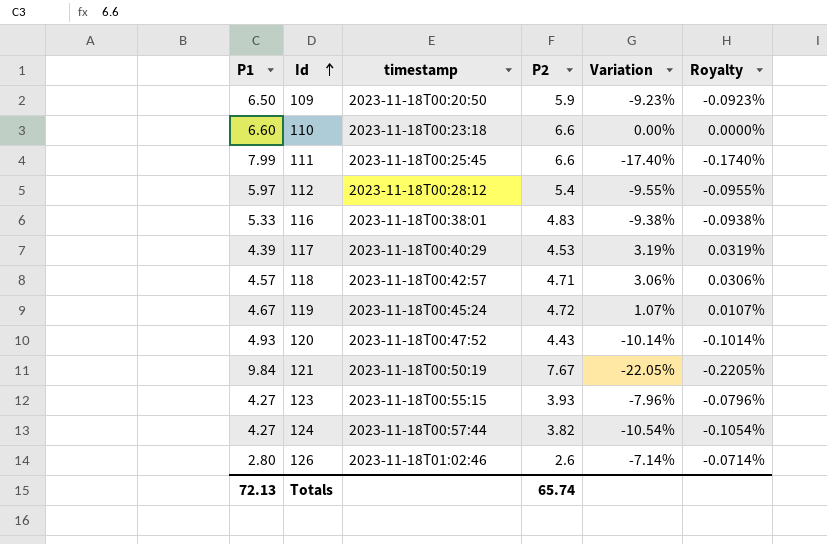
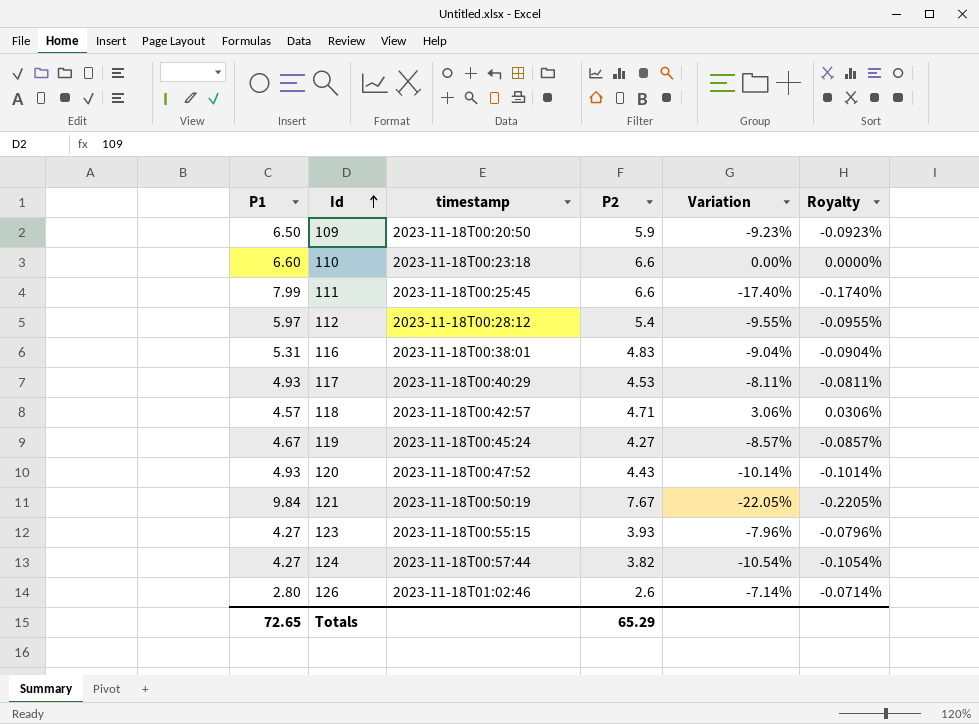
116 | P1: 5.33 -> 5.31
116 | Variation: -9.38% -> -9.04%
116 | Royalty: -0.0938% -> -0.0904%
117 | P1: 4.39 -> 4.93
117 | Variation: 3.19% -> -8.11%
117 | Royalty: 0.0319% -> -0.0811%
119 | P2: 4.72 -> 4.27
119 | Variation: 1.07% -> -8.57%
119 | Royalty: 0.0107% -> -0.0857%
Totals | P1: 72.13 -> 72.65
Totals | P2: 65.74 -> 65.29

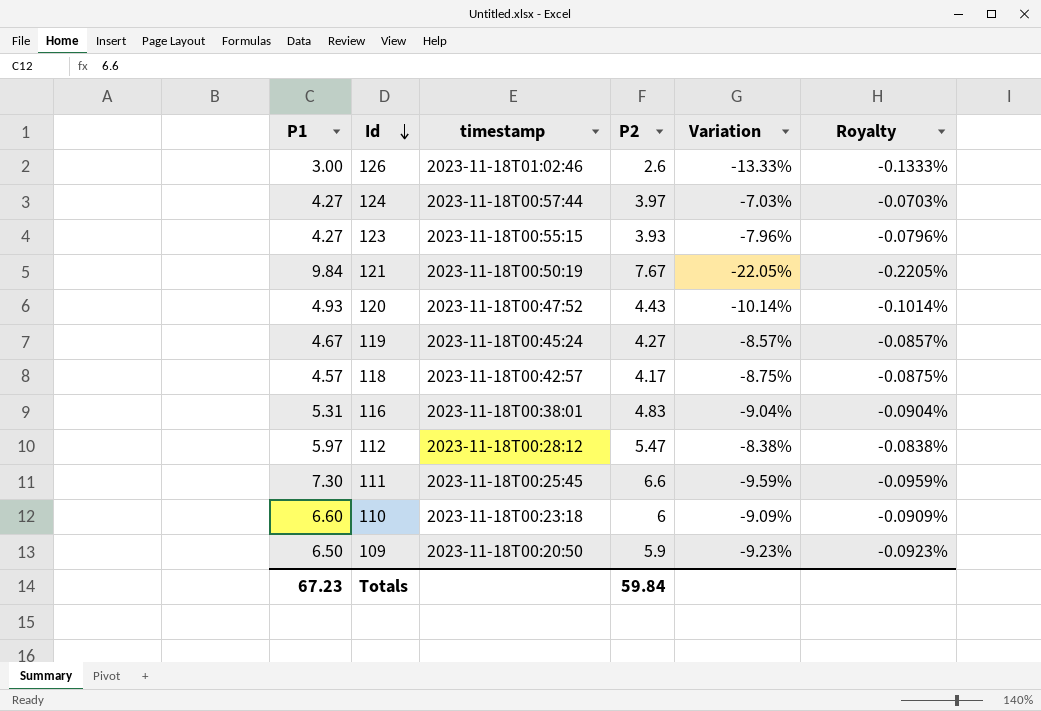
row order: Id ascending -> Id descending
row 117: 4.93 | 2023-11-18T00:40:29 | 4.53 | -8.11% | -0.0811% -> none
126 | P1: 2.80 -> 3.00
126 | Variation: -7.14% -> -13.33%
126 | Royalty: -0.0714% -> -0.1333%
124 | P2: 3.82 -> 3.97
124 | Variation: -10.54% -> -7.03%
124 | Royalty: -0.1054% -> -0.0703%
118 | P2: 4.71 -> 4.17
118 | Variation: 3.06% -> -8.75%
118 | Royalty: 0.0306% -> -0.0875%
112 | P2: 5.4 -> 5.47
112 | Variation: -9.55% -> -8.38%
112 | Royalty: -0.0955% -> -0.0838%
111 | P1: 7.99 -> 7.30
111 | Variation: -17.40% -> -9.59%
111 | Royalty: -0.1740% -> -0.0959%
110 | P2: 6.6 -> 6
110 | Variation: 0.00% -> -9.09%
110 | Royalty: 0.0000% -> -0.0909%
Totals | P1: 72.65 -> 67.23
Totals | P2: 65.29 -> 59.84

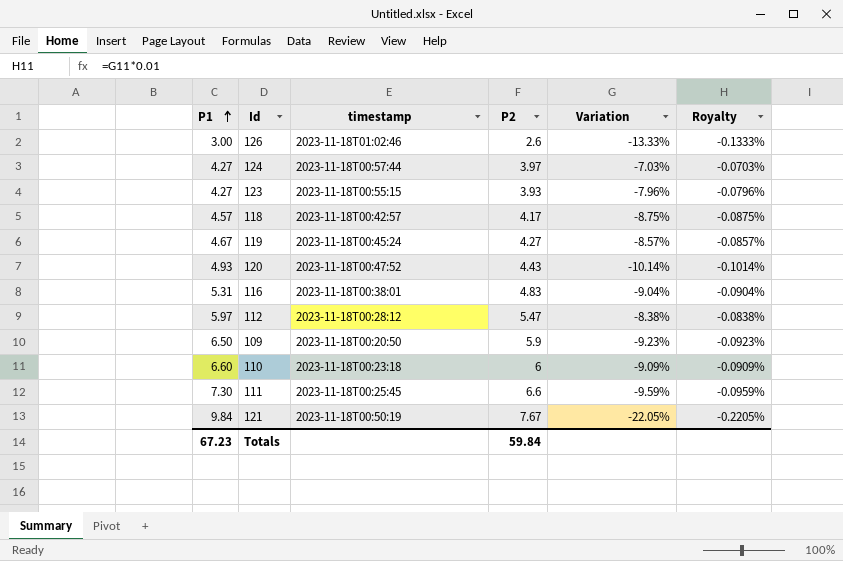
row order: Id descending -> P1 ascending

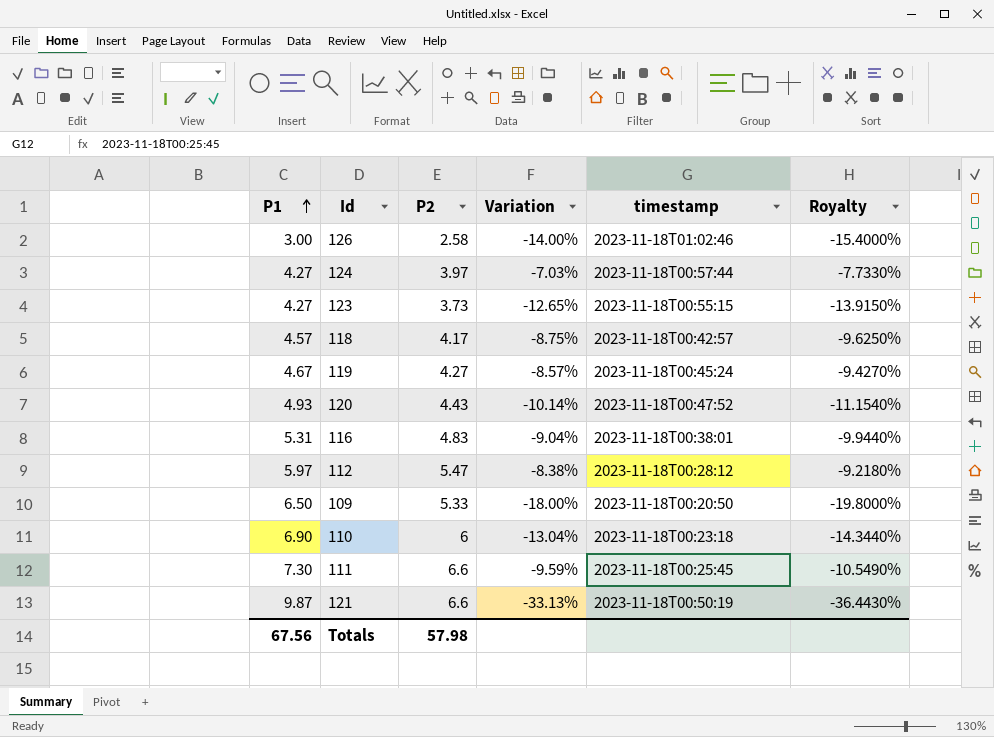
column timestamp | position: 3 -> 5
column Royalty | formula: [Variation] * 0.01 -> [Variation] * 1.1
126 | P2: 2.6 -> 2.58
126 | Variation: -13.33% -> -14.00%
123 | P2: 3.93 -> 3.73
123 | Variation: -7.96% -> -12.65%
109 | P2: 5.9 -> 5.33
109 | Variation: -9.23% -> -18.00%
110 | P1: 6.60 -> 6.90
110 | Variation: -9.09% -> -13.04%
121 | P1: 9.84 -> 9.87
121 | P2: 7.67 -> 6.6
121 | Variation: -22.05% -> -33.13%
Totals | P1: 67.23 -> 67.56
Totals | P2: 59.84 -> 57.98

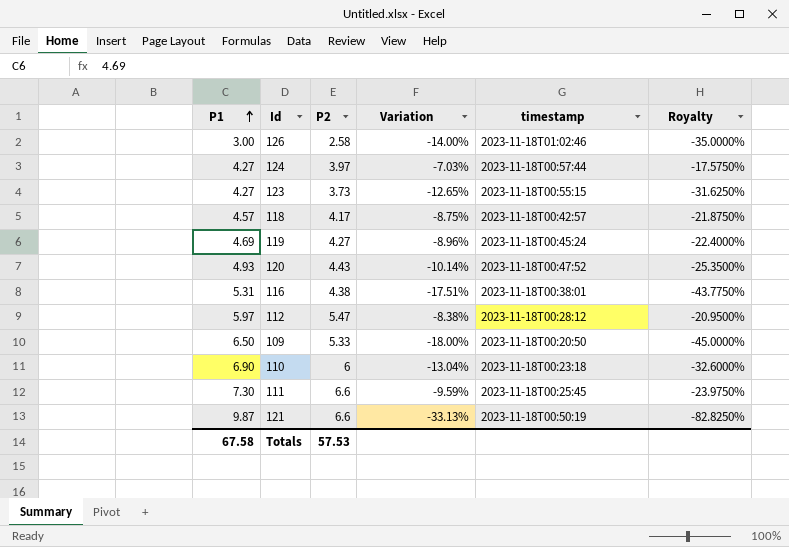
column Royalty | formula: [Variation] * 1.1 -> [Variation] * 2.5
119 | P1: 4.67 -> 4.69
119 | Variation: -8.57% -> -8.96%
116 | P2: 4.83 -> 4.38
116 | Variation: -9.04% -> -17.51%
Totals | P1: 67.56 -> 67.58
Totals | P2: 57.98 -> 57.53

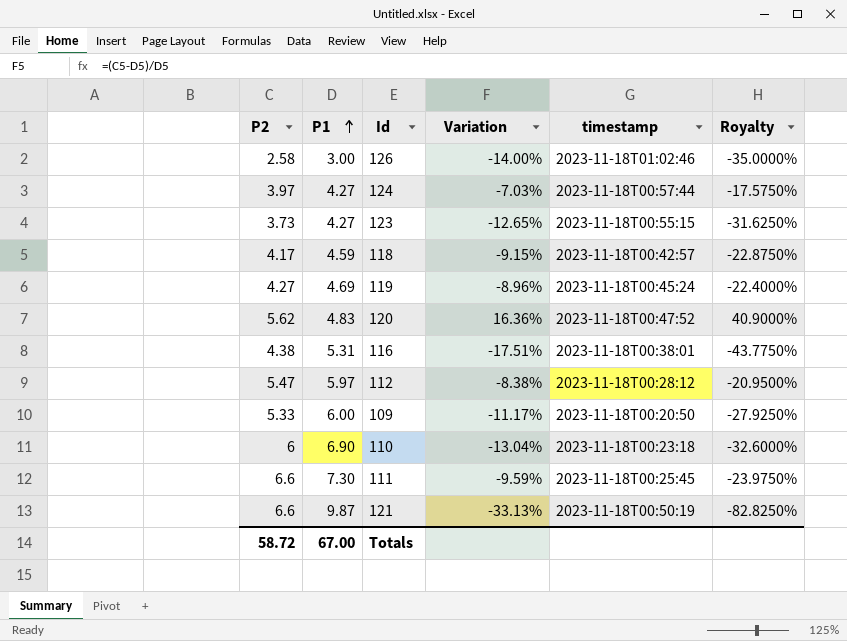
column P2 | position: 3 -> 1
118 | P1: 4.57 -> 4.59
118 | Variation: -8.75% -> -9.15%
118 | Royalty: -21.8750% -> -22.8750%
120 | P2: 4.43 -> 5.62
120 | P1: 4.93 -> 4.83
120 | Variation: -10.14% -> 16.36%
120 | Royalty: -25.3500% -> 40.9000%
109 | P1: 6.50 -> 6.00
109 | Variation: -18.00% -> -11.17%
109 | Royalty: -45.0000% -> -27.9250%
Totals | P2: 57.53 -> 58.72
Totals | P1: 67.58 -> 67.00

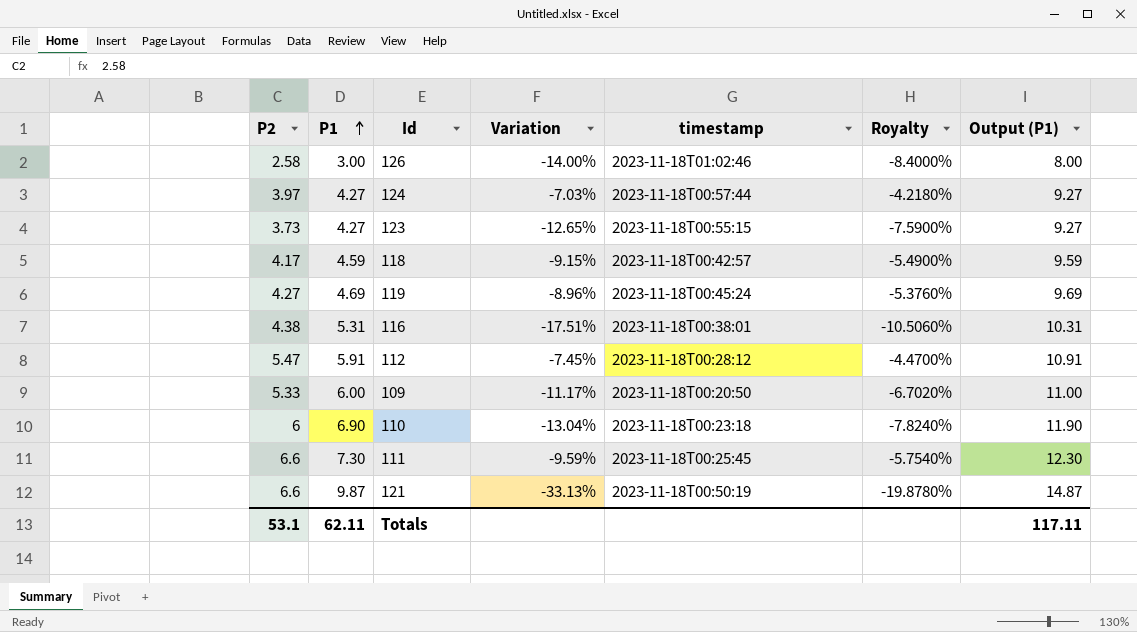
column Royalty | formula: [Variation] * 2.5 -> [Variation] * 0.6
column Output (P1) | formula: none -> [P1] + 5
row 120: 5.62 | 4.83 | 16.36% | 2023-11-18T00:47:52 | 40.9000% -> none
112 | P1: 5.97 -> 5.91
112 | Variation: -8.38% -> -7.45%
Totals | P2: 58.72 -> 53.1
Totals | P1: 67.00 -> 62.11

